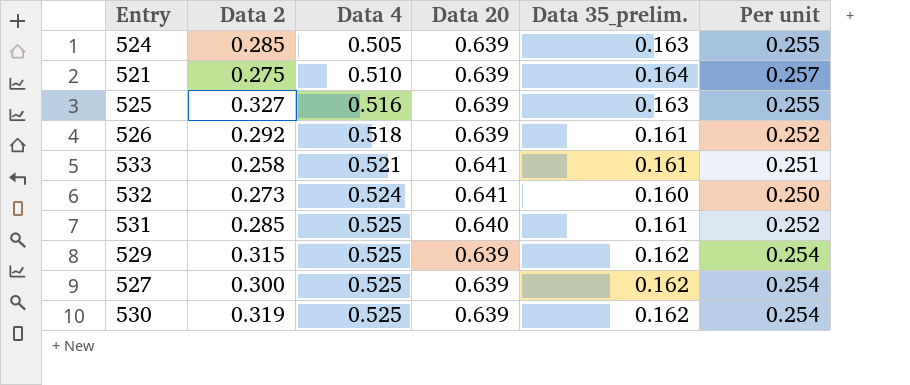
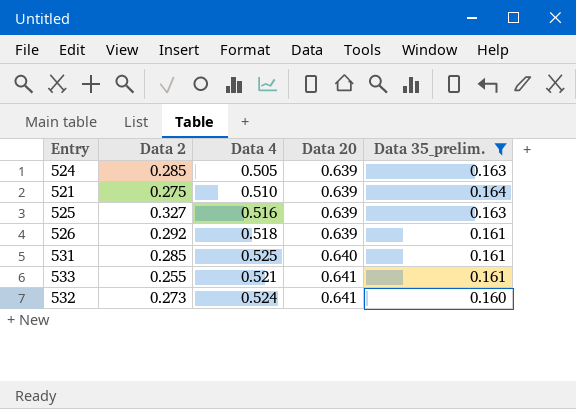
filter: none -> Data 35_prelim. != 0.162
row order: Data 4 ascending -> Data 20 ascending
column Per unit | formula: [Data 35_prelim.] / [Data 20] -> none
533 | Data 2: 0.258 -> 0.255

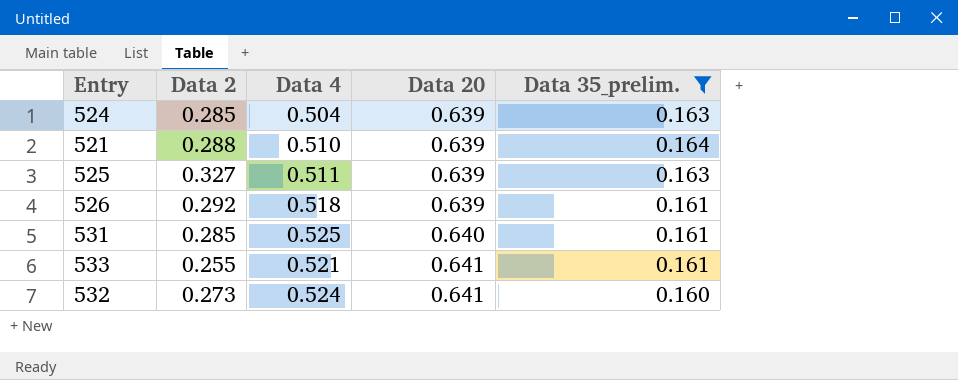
524 | Data 4: 0.505 -> 0.504
521 | Data 2: 0.275 -> 0.288
525 | Data 4: 0.516 -> 0.511

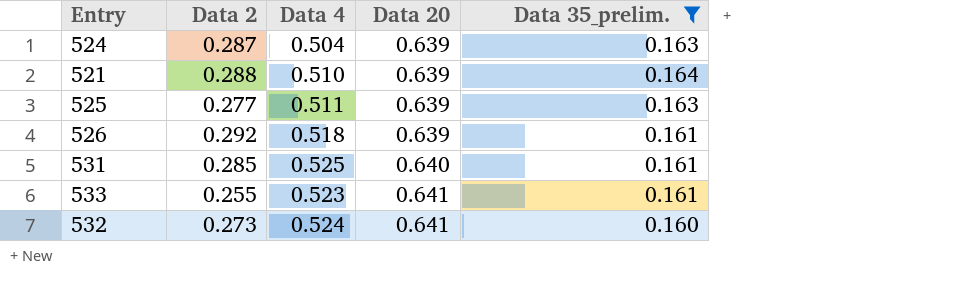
524 | Data 2: 0.285 -> 0.287
525 | Data 2: 0.327 -> 0.277
533 | Data 4: 0.521 -> 0.523

